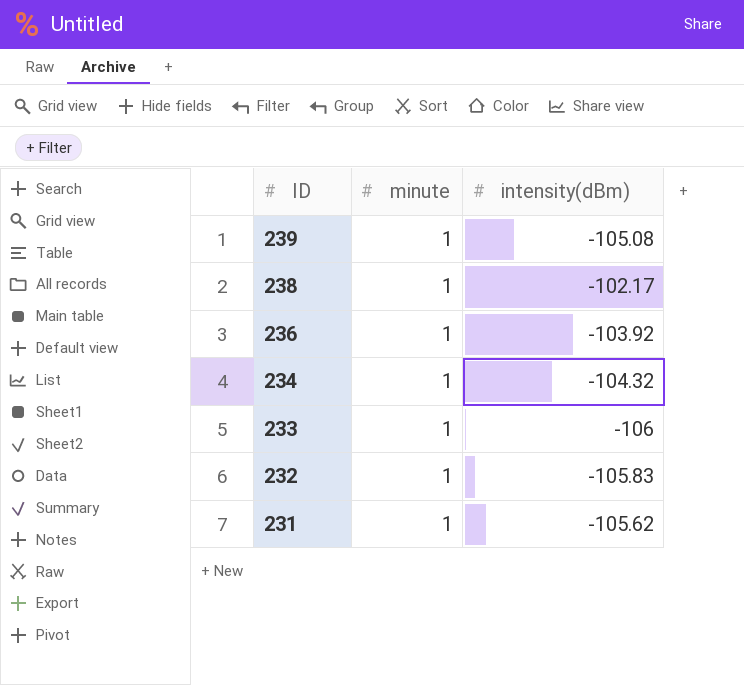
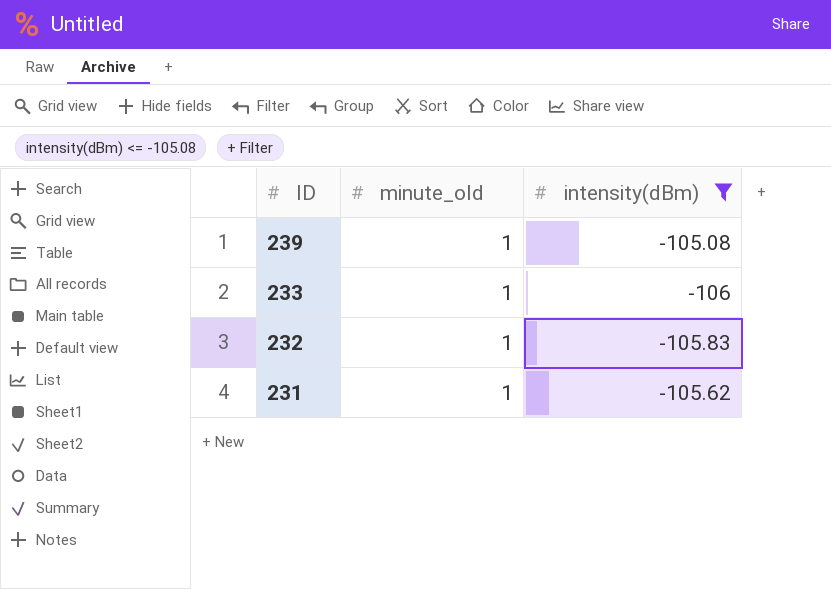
filter: none -> intensity(dBm) <= -105.08
column name: minute -> minute_old

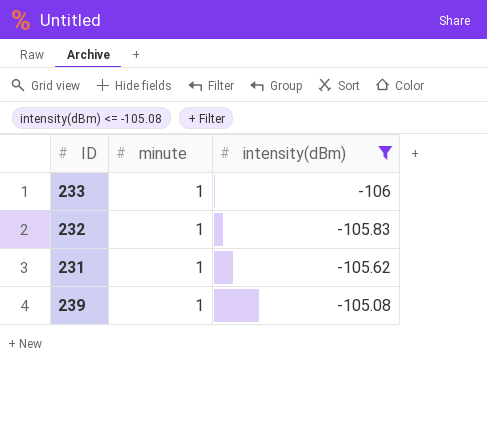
row order: ID descending -> intensity(dBm) ascending
column name: minute_old -> minute

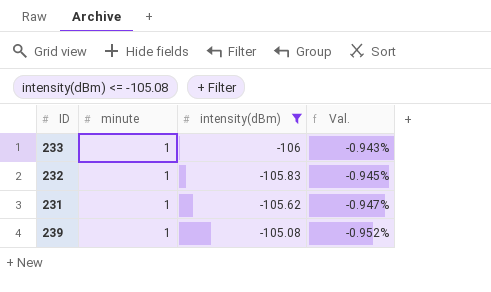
column Val. | formula: none -> [minute] / [intensity(dBm)]

